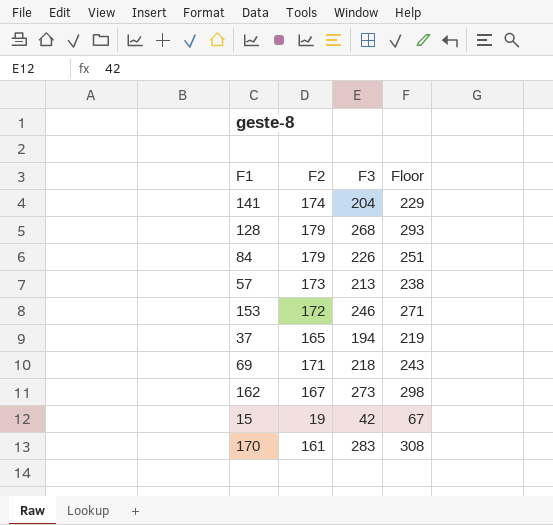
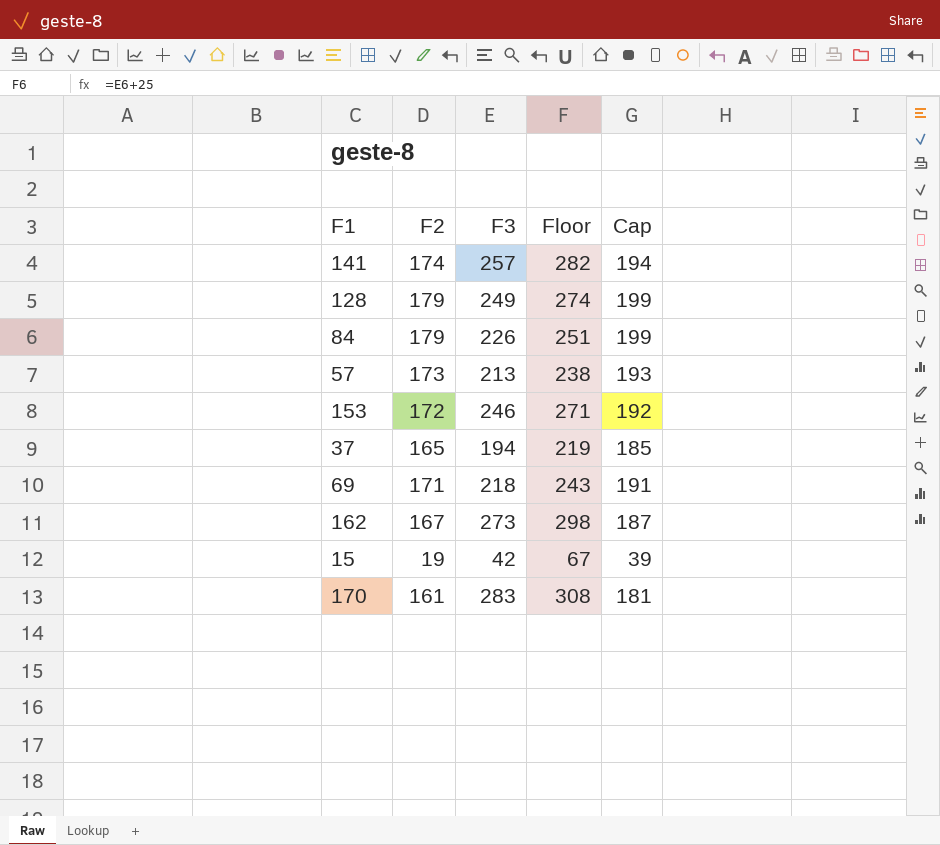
column Cap | formula: none -> [F2] + 20
141 | F3: 204 -> 257
141 | Floor: 229 -> 282
128 | F3: 268 -> 249
128 | Floor: 293 -> 274

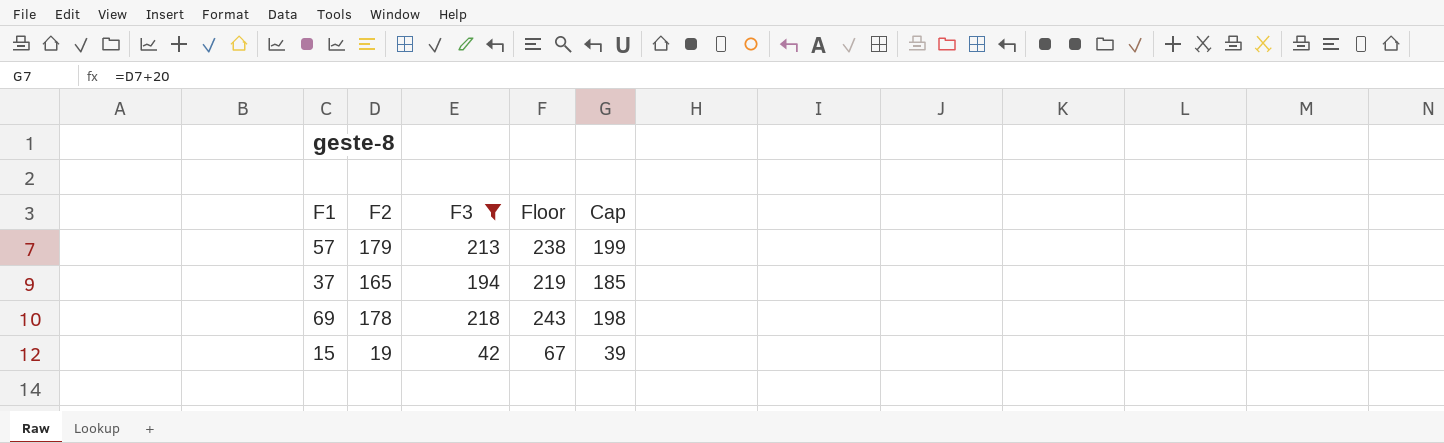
filter: none -> F3 <= 218
57 | F2: 173 -> 179
57 | Cap: 193 -> 199
69 | F2: 171 -> 178
69 | Cap: 191 -> 198

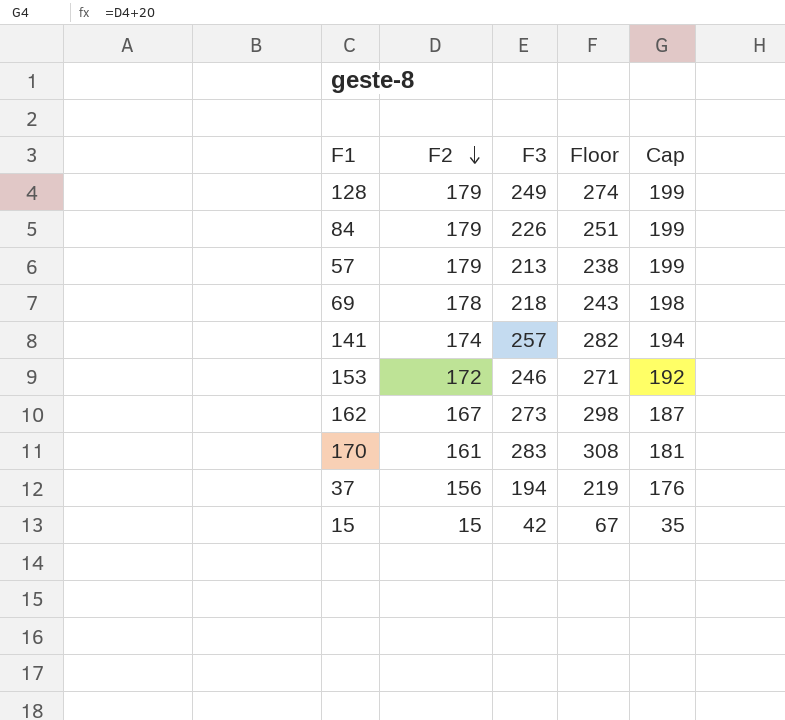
filter: F3 <= 218 -> none
row order: none -> F2 descending
37 | F2: 165 -> 156
37 | Cap: 185 -> 176
15 | F2: 19 -> 15
15 | Cap: 39 -> 35

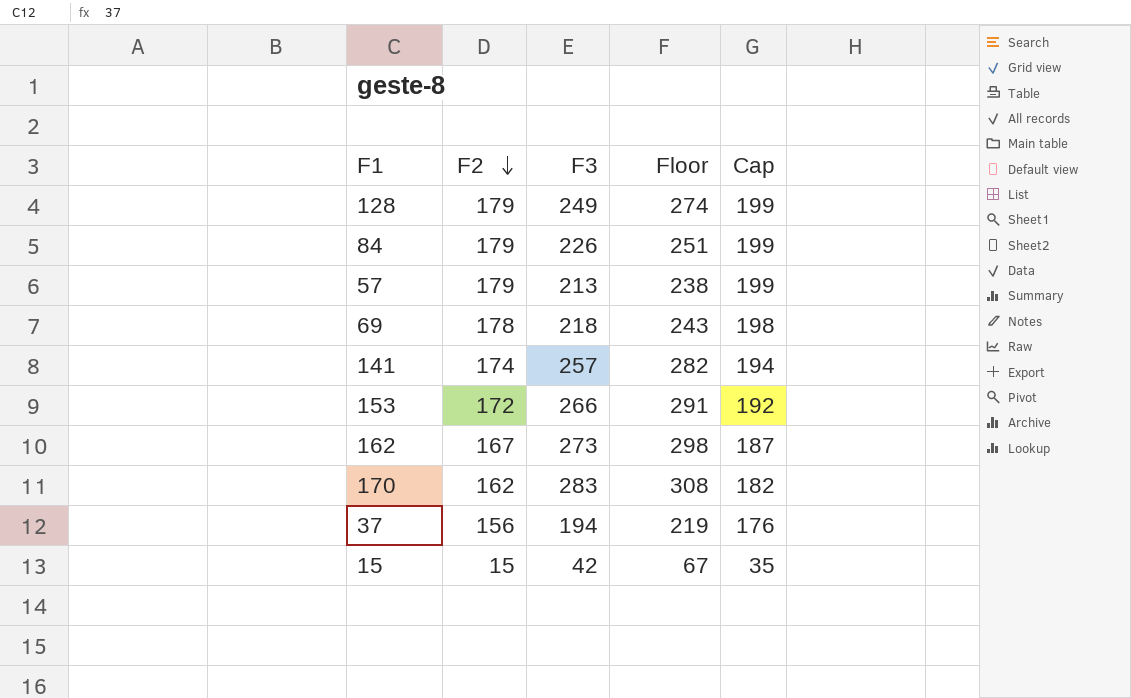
153 | F3: 246 -> 266
153 | Floor: 271 -> 291
170 | F2: 161 -> 162
170 | Cap: 181 -> 182

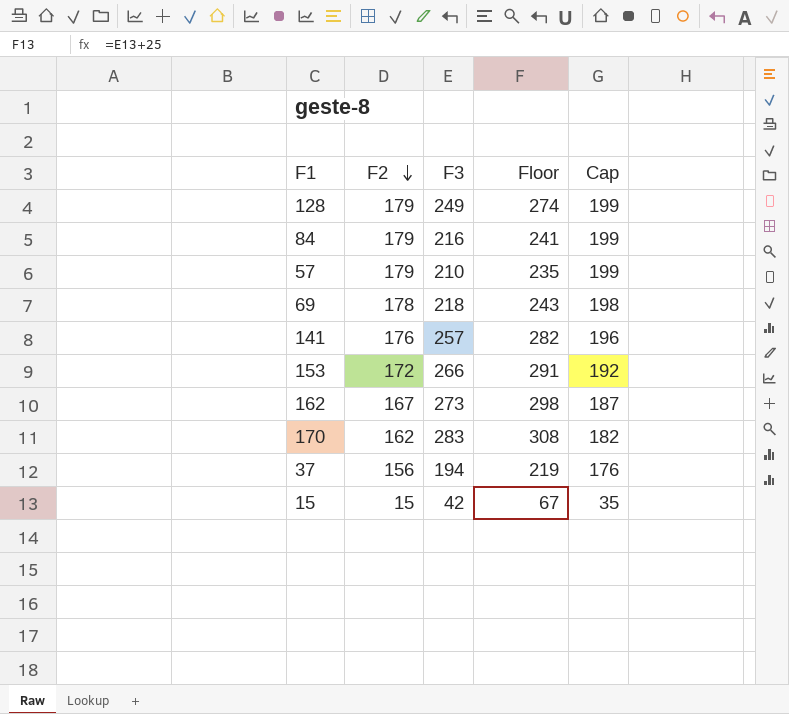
84 | F3: 226 -> 216
84 | Floor: 251 -> 241
57 | F3: 213 -> 210
57 | Floor: 238 -> 235
141 | F2: 174 -> 176
141 | Cap: 194 -> 196

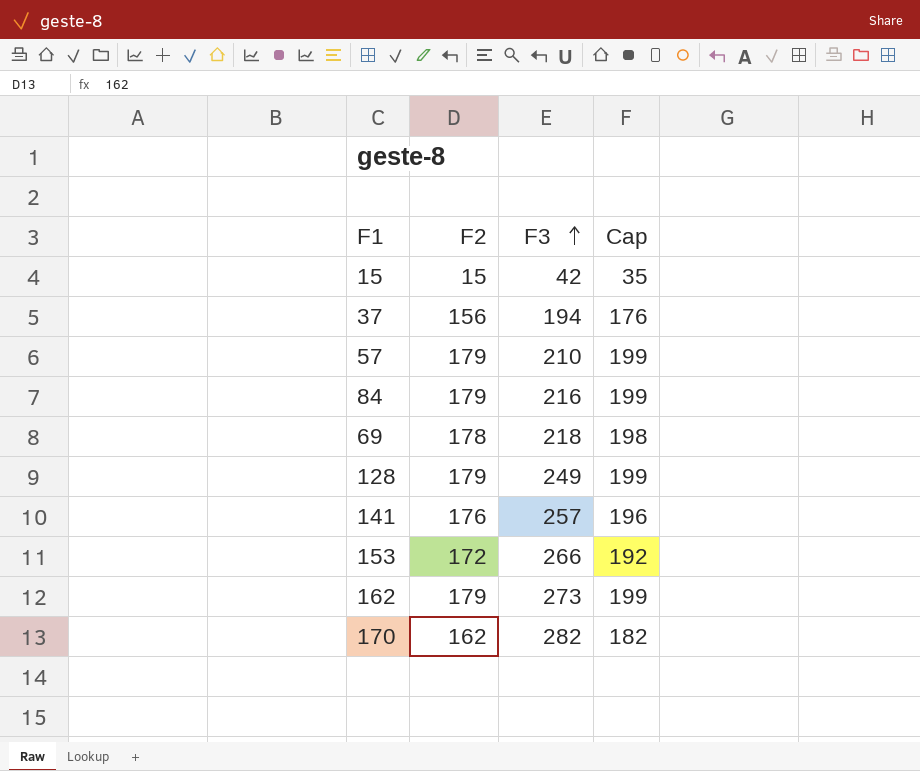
row order: F2 descending -> F3 ascending
column Floor | formula: [F3] + 25 -> none
162 | F2: 167 -> 179
162 | Cap: 187 -> 199
170 | F3: 283 -> 282

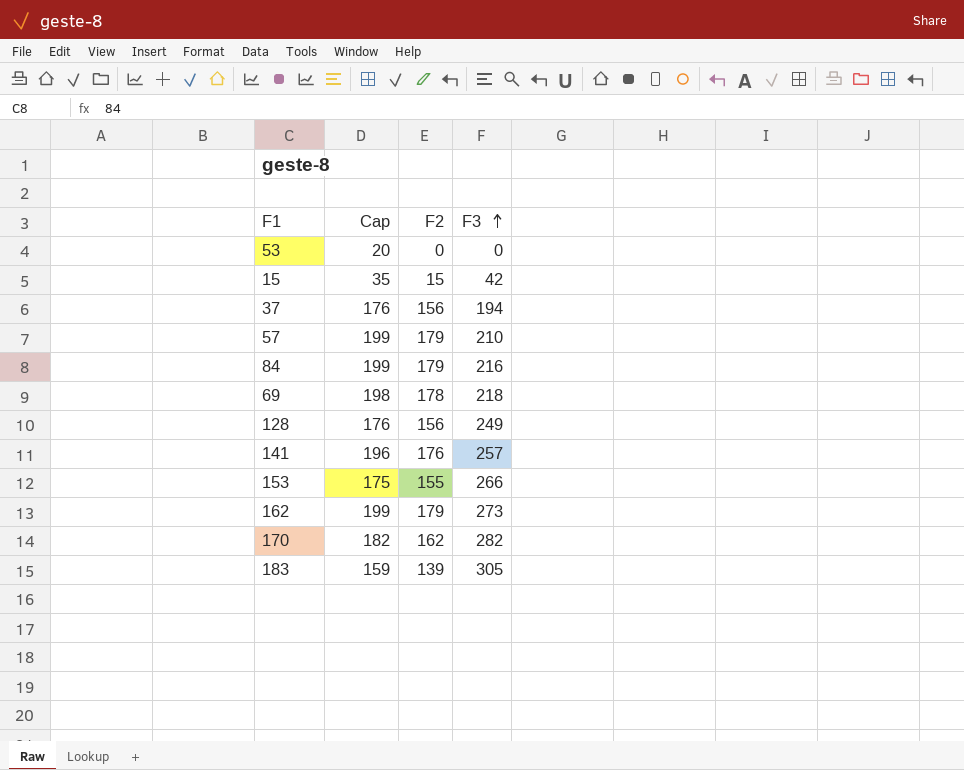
column Cap | position: 4 -> 2
row 53: none -> 20 | 0 | 0
128 | Cap: 199 -> 176
128 | F2: 179 -> 156
153 | Cap: 192 -> 175
153 | F2: 172 -> 155
row 183: none -> 159 | 139 | 305

